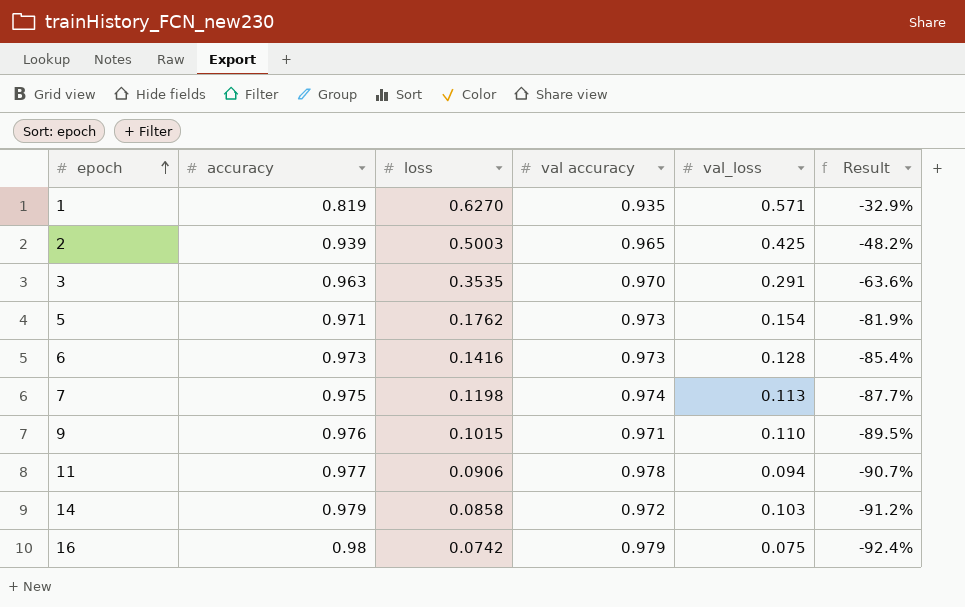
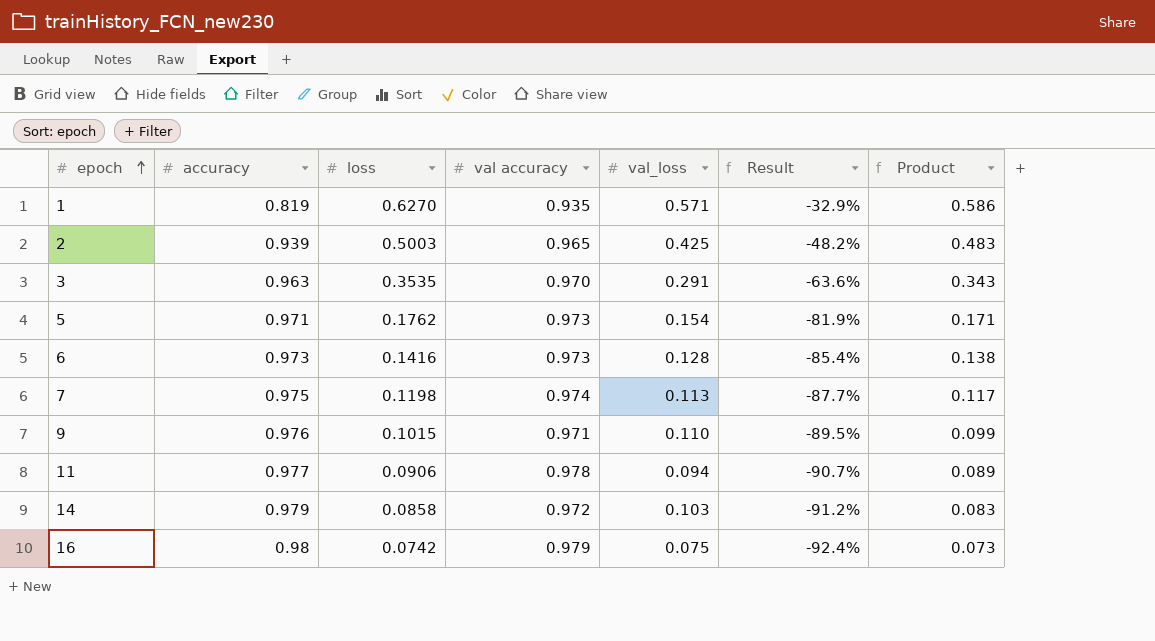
column Product | formula: none -> [loss] * [val accuracy]

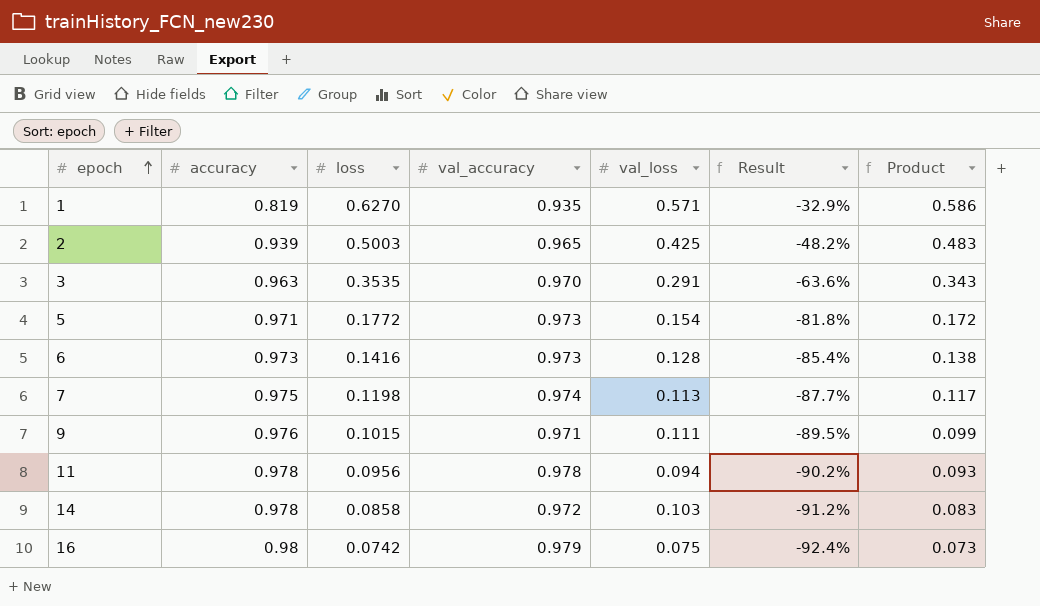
column name: val accuracy -> val_accuracy
5 | loss: 0.1762 -> 0.1772
5 | Result: -81.9% -> -81.8%
5 | Product: 0.171 -> 0.172
9 | val_loss: 0.110 -> 0.111
11 | accuracy: 0.977 -> 0.978
11 | loss: 0.0906 -> 0.0956
11 | Result: -90.7% -> -90.2%
11 | Product: 0.089 -> 0.093
14 | accuracy: 0.979 -> 0.978

